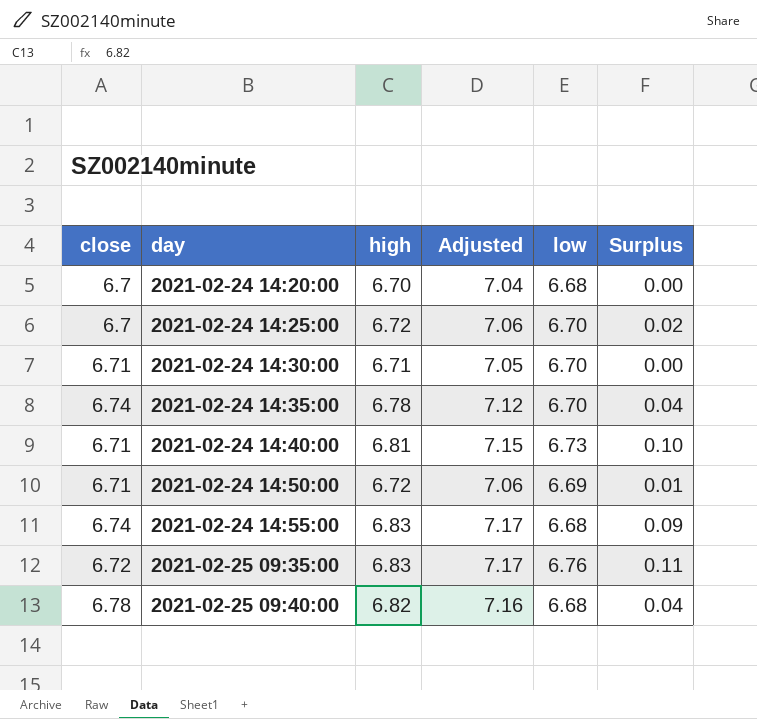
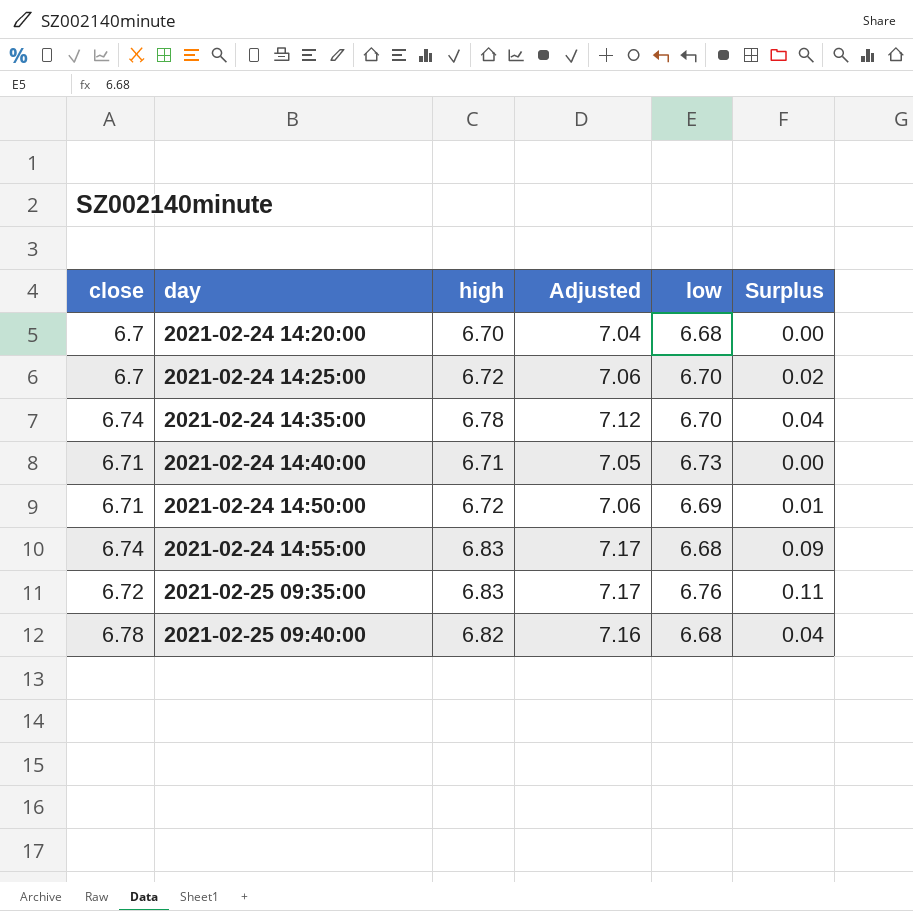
row 2021-02-24 14:30:00: 6.71 | 6.71 | 7.05 | 6.70 | 0.00 -> none
2021-02-24 14:40:00 | high: 6.81 -> 6.71
2021-02-24 14:40:00 | Adjusted: 7.15 -> 7.05
2021-02-24 14:40:00 | Surplus: 0.10 -> 0.00

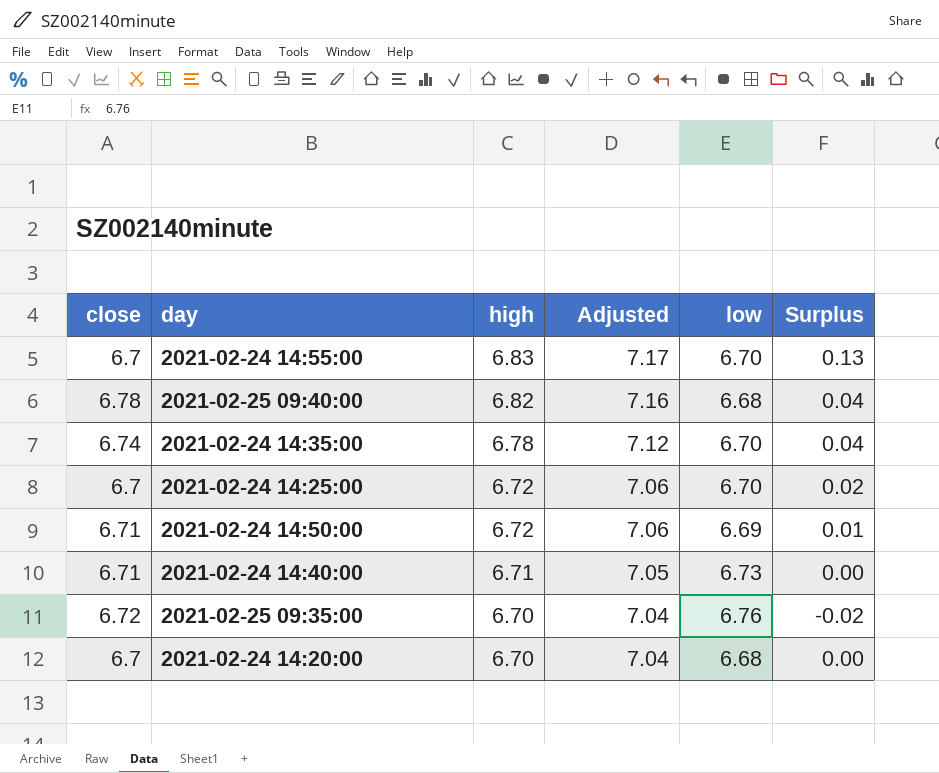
row order: day ascending -> high descending
2021-02-24 14:55:00 | close: 6.74 -> 6.7
2021-02-24 14:55:00 | low: 6.68 -> 6.70
2021-02-24 14:55:00 | Surplus: 0.09 -> 0.13
2021-02-25 09:35:00 | high: 6.83 -> 6.70
2021-02-25 09:35:00 | Adjusted: 7.17 -> 7.04
2021-02-25 09:35:00 | Surplus: 0.11 -> -0.02

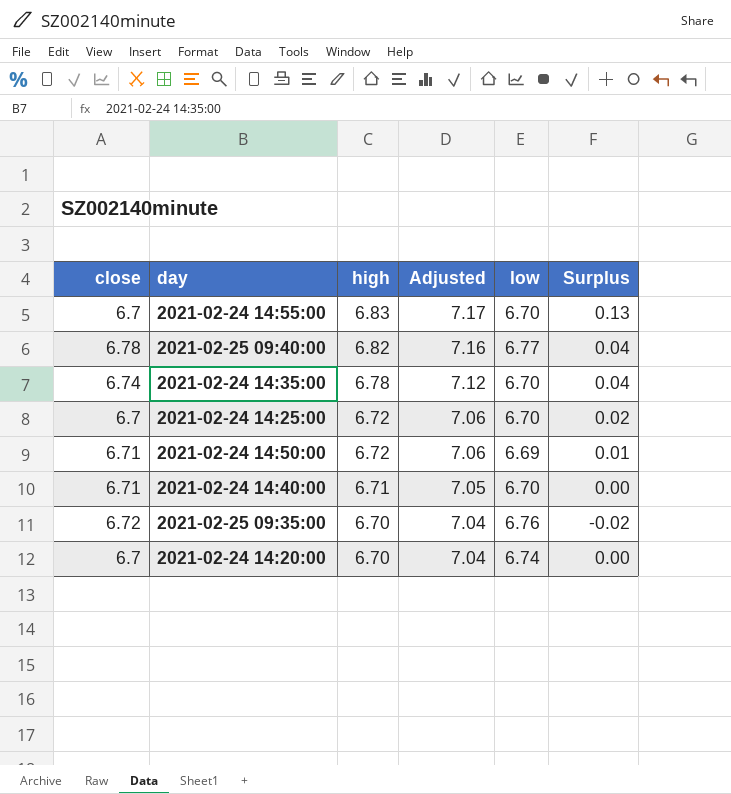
2021-02-25 09:40:00 | low: 6.68 -> 6.77
2021-02-24 14:40:00 | low: 6.73 -> 6.70
2021-02-24 14:20:00 | low: 6.68 -> 6.74

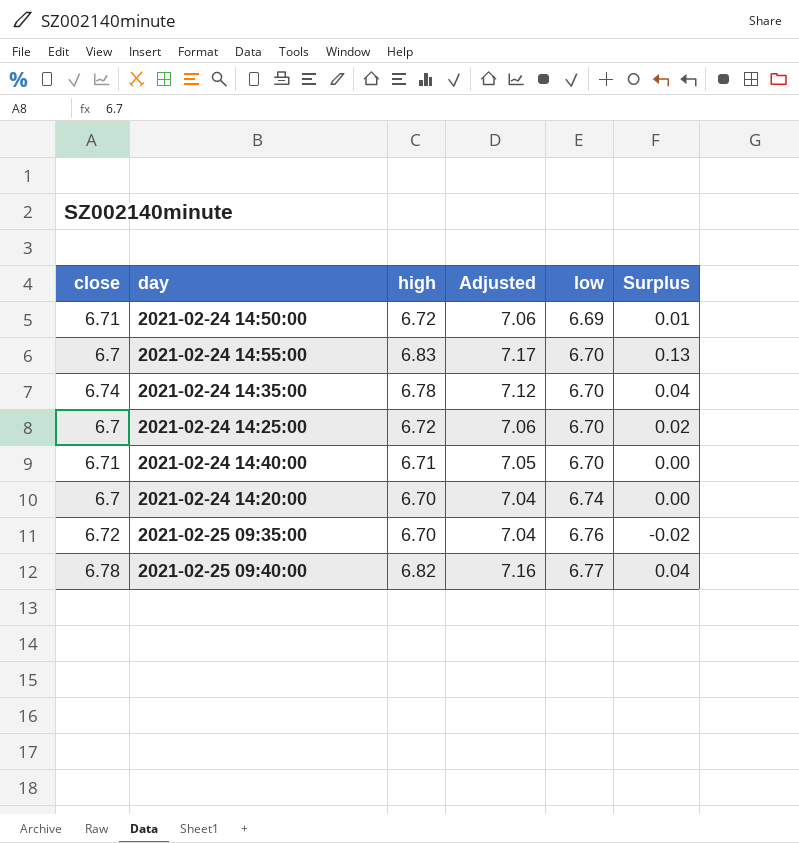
row order: high descending -> low ascending

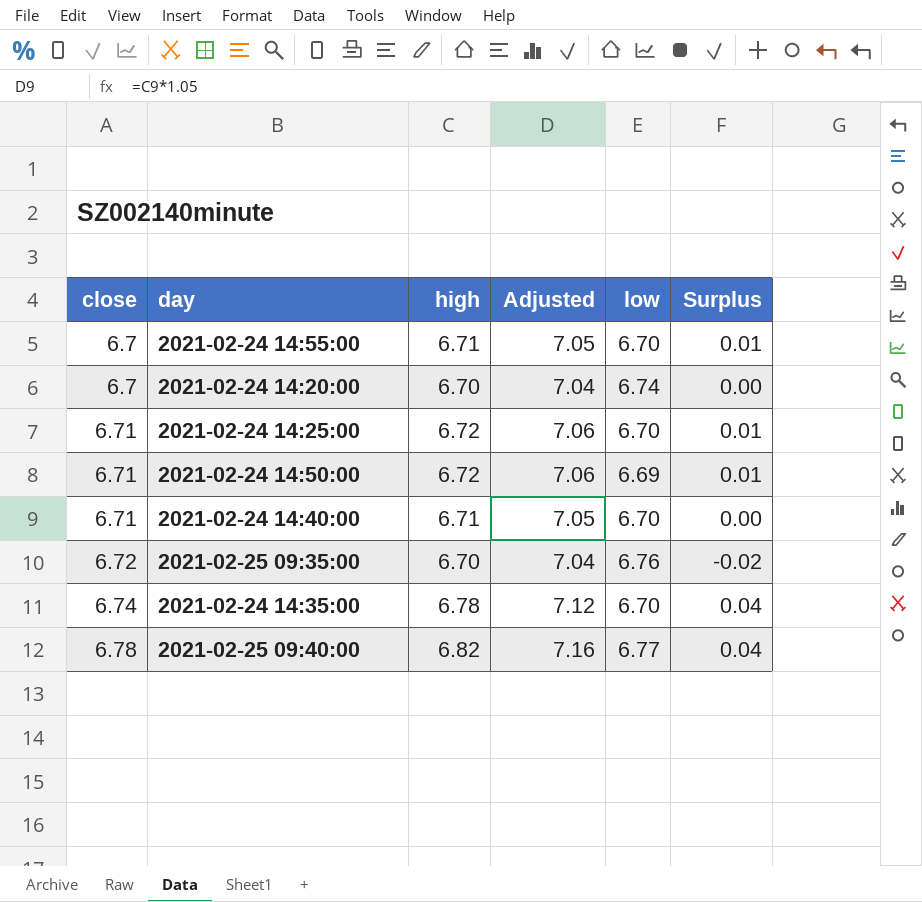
row order: low ascending -> close ascending
2021-02-24 14:55:00 | high: 6.83 -> 6.71
2021-02-24 14:55:00 | Adjusted: 7.17 -> 7.05
2021-02-24 14:55:00 | Surplus: 0.13 -> 0.01
2021-02-24 14:25:00 | close: 6.7 -> 6.71
2021-02-24 14:25:00 | Surplus: 0.02 -> 0.01

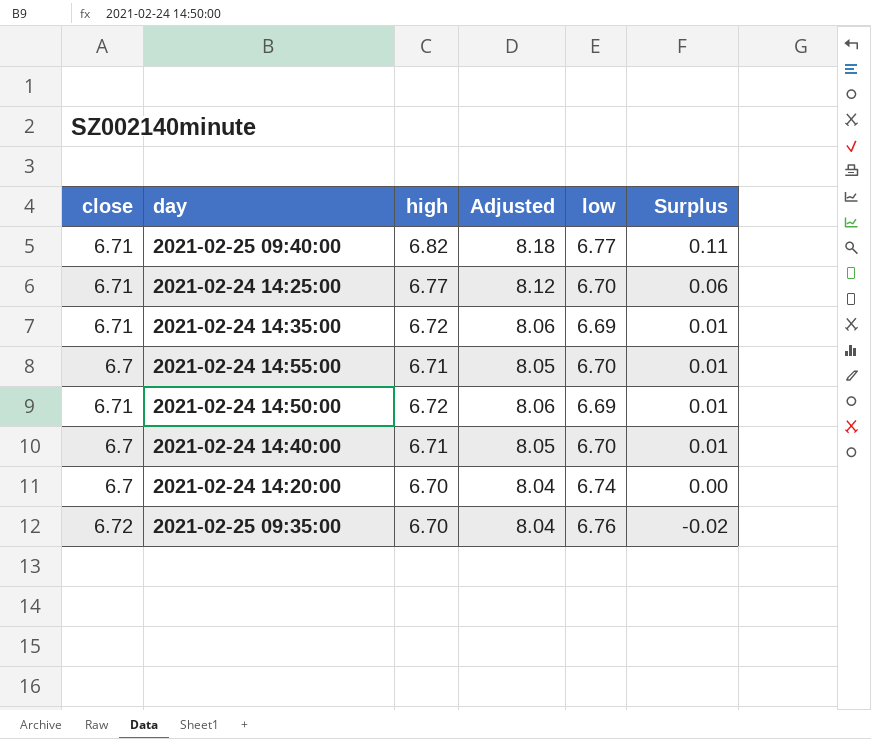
row order: close ascending -> Surplus descending
column Adjusted | formula: [high] * 1.05 -> [high] * 1.2
2021-02-25 09:40:00 | close: 6.78 -> 6.71
2021-02-25 09:40:00 | Surplus: 0.04 -> 0.11
2021-02-24 14:25:00 | high: 6.72 -> 6.77
2021-02-24 14:25:00 | Surplus: 0.01 -> 0.06
2021-02-24 14:35:00 | close: 6.74 -> 6.71
2021-02-24 14:35:00 | high: 6.78 -> 6.72
2021-02-24 14:35:00 | low: 6.70 -> 6.69
2021-02-24 14:35:00 | Surplus: 0.04 -> 0.01
2021-02-24 14:40:00 | close: 6.71 -> 6.7
2021-02-24 14:40:00 | Surplus: 0.00 -> 0.01

